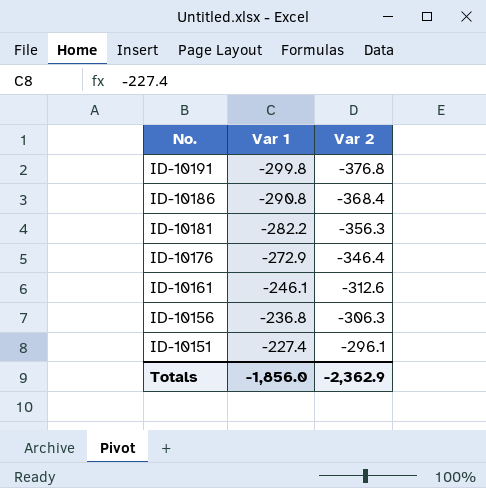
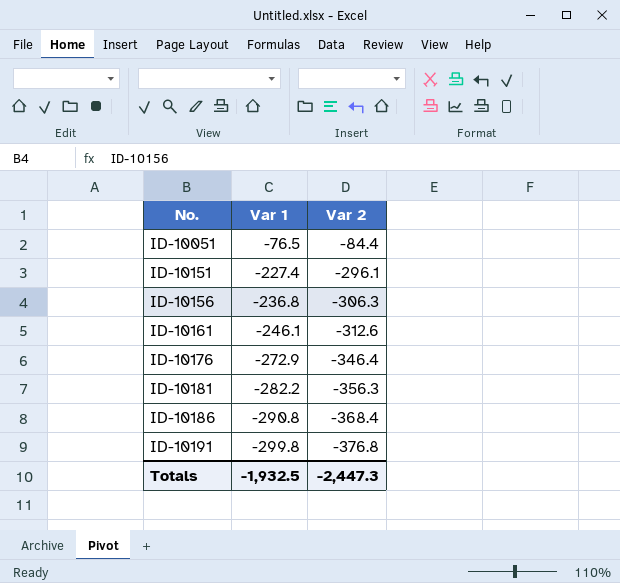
row order: No. descending -> No. ascending
row ID-10051: none -> -76.5 | -84.4
Totals | Var 1: -1,856.0 -> -1,932.5
Totals | Var 2: -2,362.9 -> -2,447.3

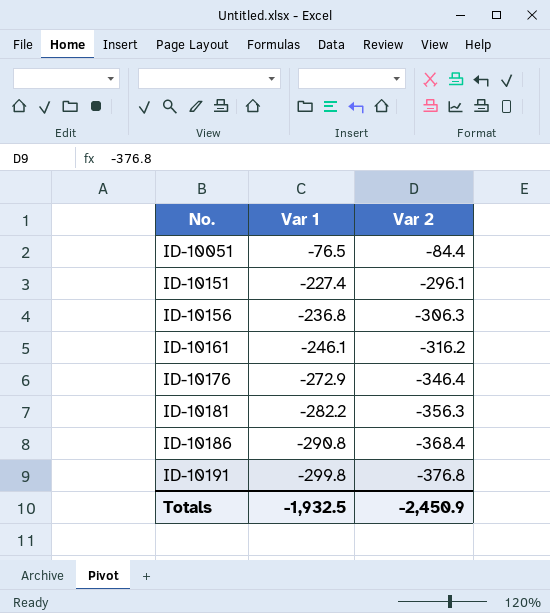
ID-10161 | Var 2: -312.6 -> -316.2
Totals | Var 2: -2,447.3 -> -2,450.9

